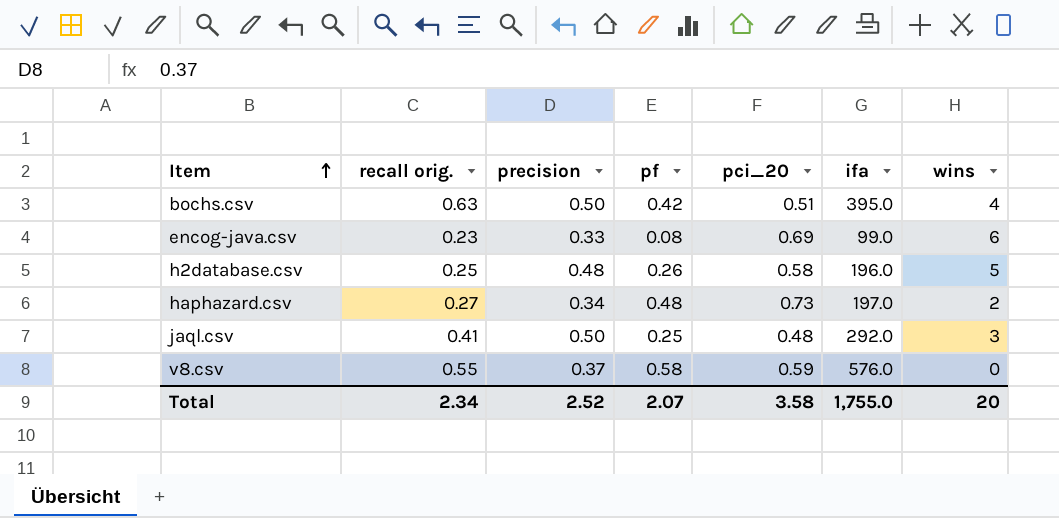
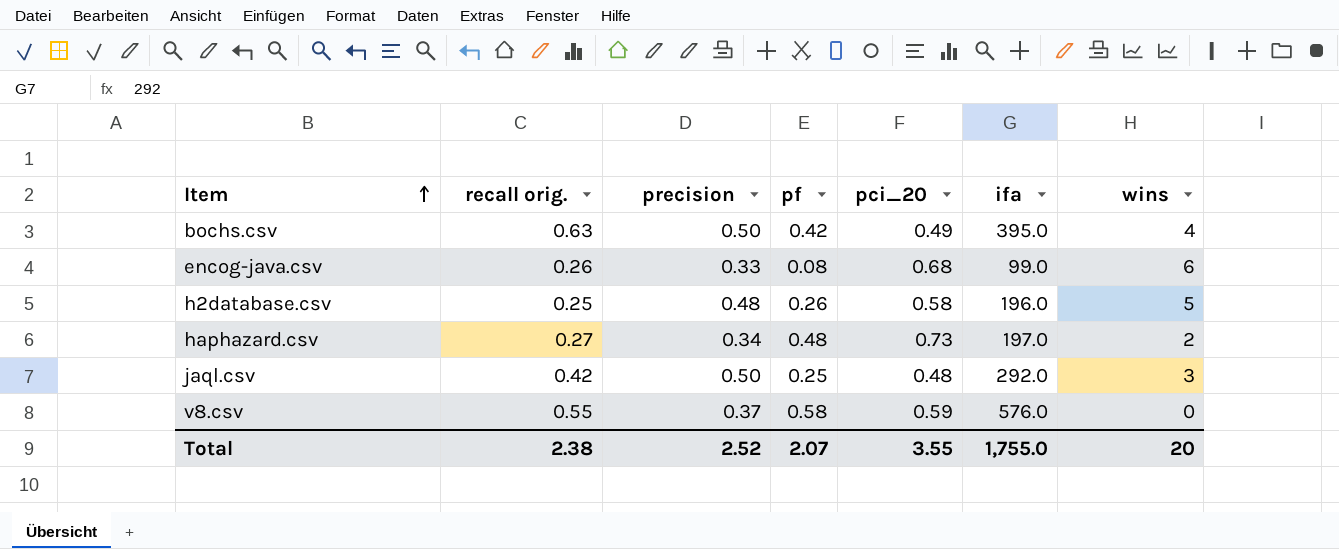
bochs.csv | pci_20: 0.51 -> 0.49
encog-java.csv | recall orig.: 0.23 -> 0.26
encog-java.csv | pci_20: 0.69 -> 0.68
jaql.csv | recall orig.: 0.41 -> 0.42
Total | recall orig.: 2.34 -> 2.38
Total | pci_20: 3.58 -> 3.55

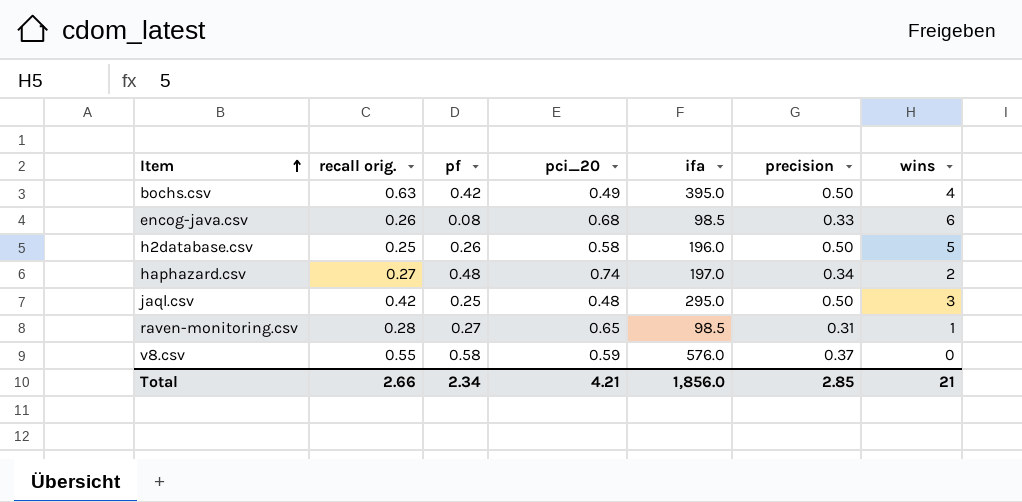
column precision | position: 3 -> 6
encog-java.csv | ifa: 99.0 -> 98.5
h2database.csv | precision: 0.48 -> 0.50
haphazard.csv | pci_20: 0.73 -> 0.74
jaql.csv | ifa: 292.0 -> 295.0
row raven-monitoring.csv: none -> 0.28 | 0.27 | 0.65 | 98.5 | 0.31 | 1
Total | recall orig.: 2.38 -> 2.66
Total | pf: 2.07 -> 2.34
Total | pci_20: 3.55 -> 4.21
Total | ifa: 1,755.0 -> 1,856.0
Total | precision: 2.52 -> 2.85
Total | wins: 20 -> 21

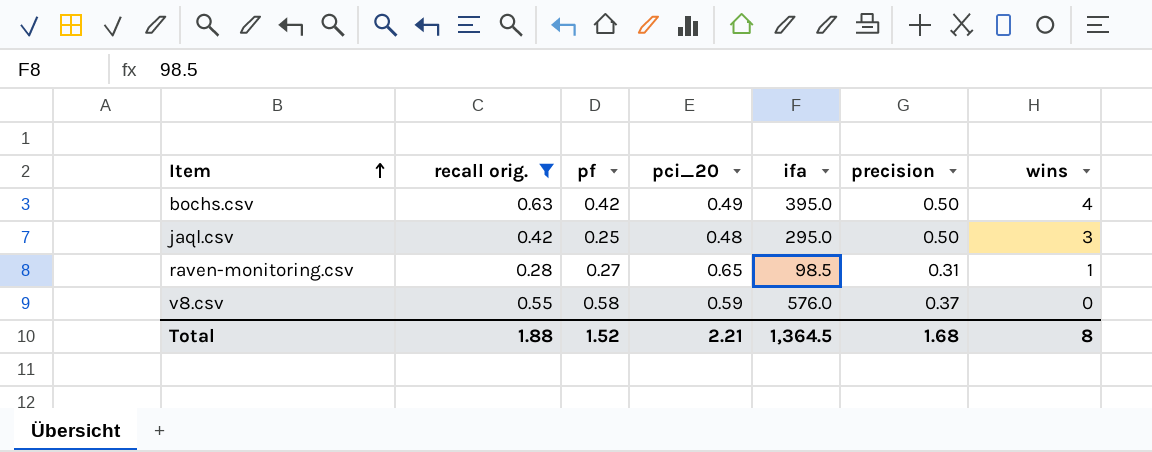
filter: none -> recall orig. >= 0.28
Total | recall orig.: 2.66 -> 1.88
Total | pf: 2.34 -> 1.52
Total | pci_20: 4.21 -> 2.21
Total | ifa: 1,856.0 -> 1,364.5
Total | precision: 2.85 -> 1.68
Total | wins: 21 -> 8

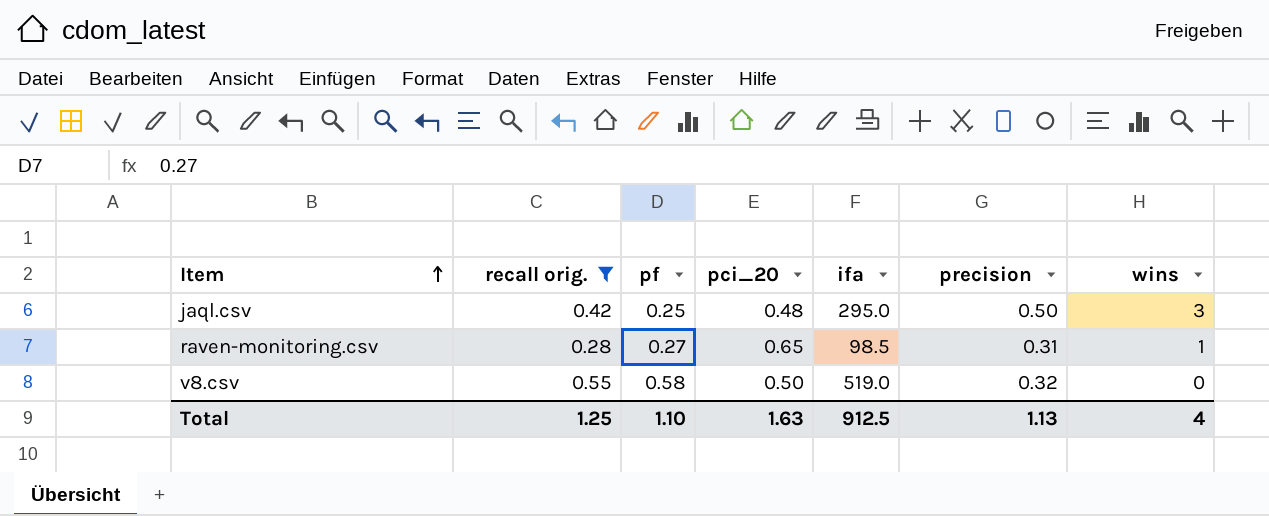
row bochs.csv: 0.63 | 0.42 | 0.49 | 395.0 | 0.50 | 4 -> none
v8.csv | pci_20: 0.59 -> 0.50
v8.csv | ifa: 576.0 -> 519.0
v8.csv | precision: 0.37 -> 0.32
Total | recall orig.: 1.88 -> 1.25
Total | pf: 1.52 -> 1.10
Total | pci_20: 2.21 -> 1.63
Total | ifa: 1,364.5 -> 912.5
Total | precision: 1.68 -> 1.13
Total | wins: 8 -> 4

